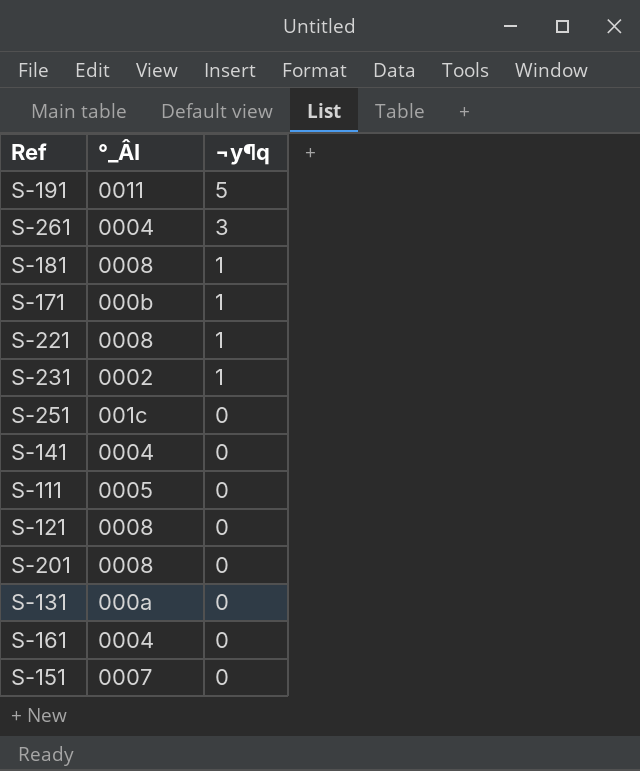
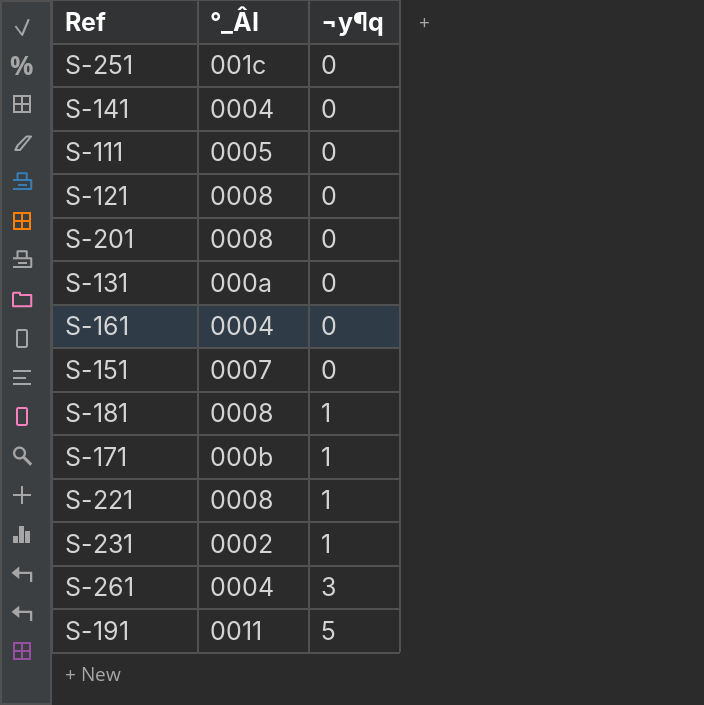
row order: ¬y¶q descending -> ¬y¶q ascending

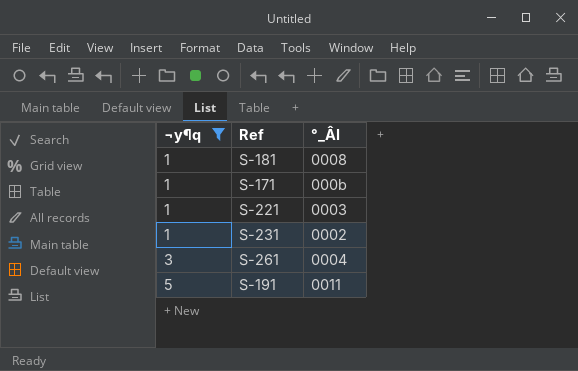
filter: none -> ¬y¶q != 0
column ¬y¶q | position: 3 -> 1
S-221 | °_ÂI: 0008 -> 0003

